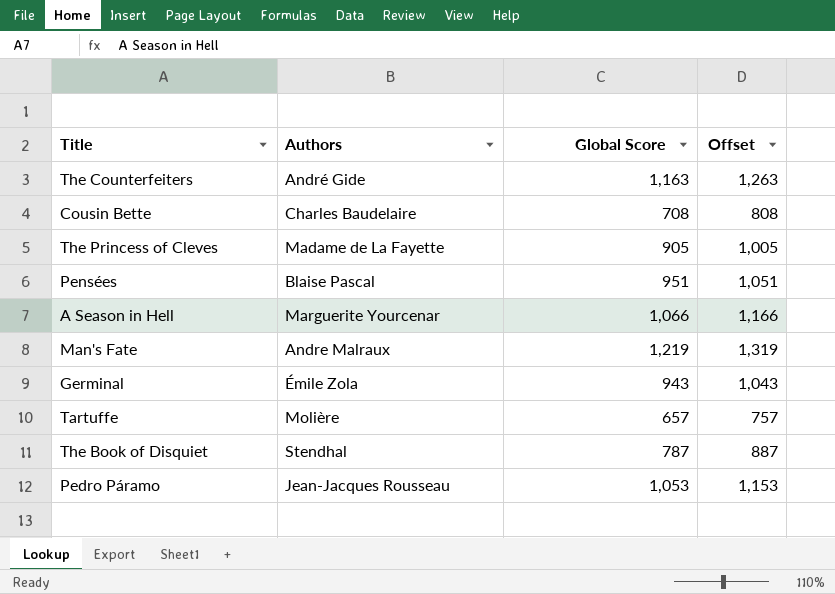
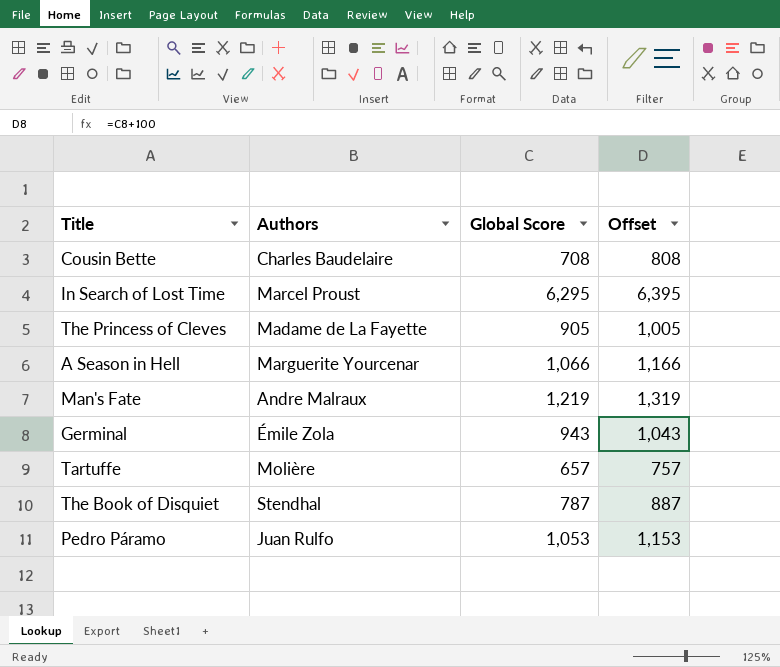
row The Counterfeiters: André Gide | 1,163 | 1,263 -> none
row Pensées: Blaise Pascal | 951 | 1,051 -> none
row In Search of Lost Time: none -> Marcel Proust | 6,295 | 6,395
Pedro Páramo | Authors: Jean-Jacques Rousseau -> Juan Rulfo

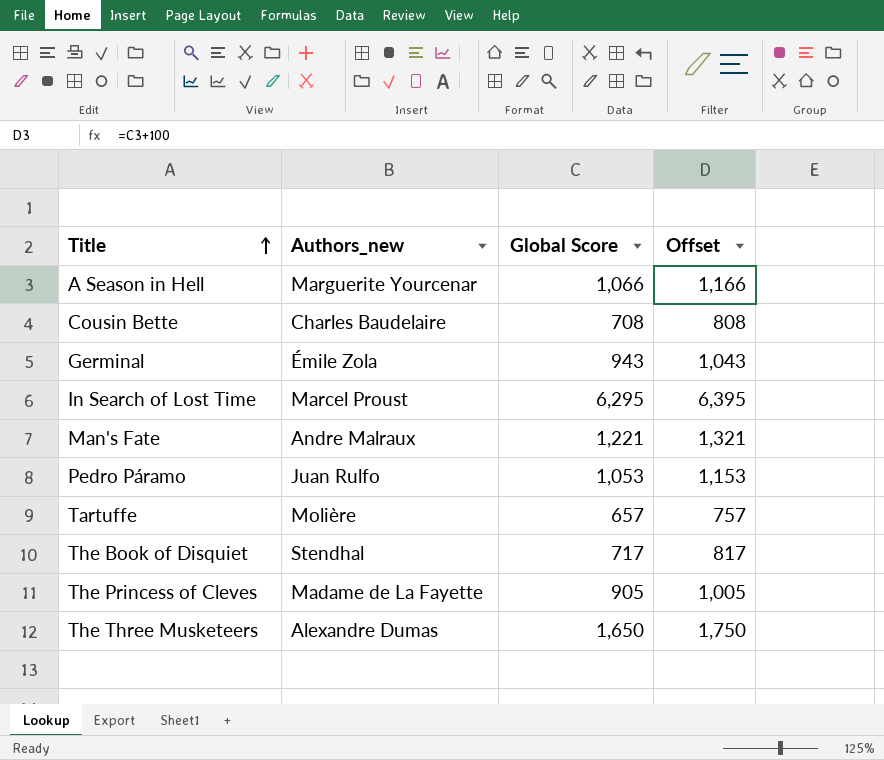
row order: none -> Title ascending
column name: Authors -> Authors_new
Man's Fate | Global Score: 1,219 -> 1,221
Man's Fate | Offset: 1,319 -> 1,321
The Book of Disquiet | Global Score: 787 -> 717
The Book of Disquiet | Offset: 887 -> 817
row The Three Musketeers: none -> Alexandre Dumas | 1,650 | 1,750

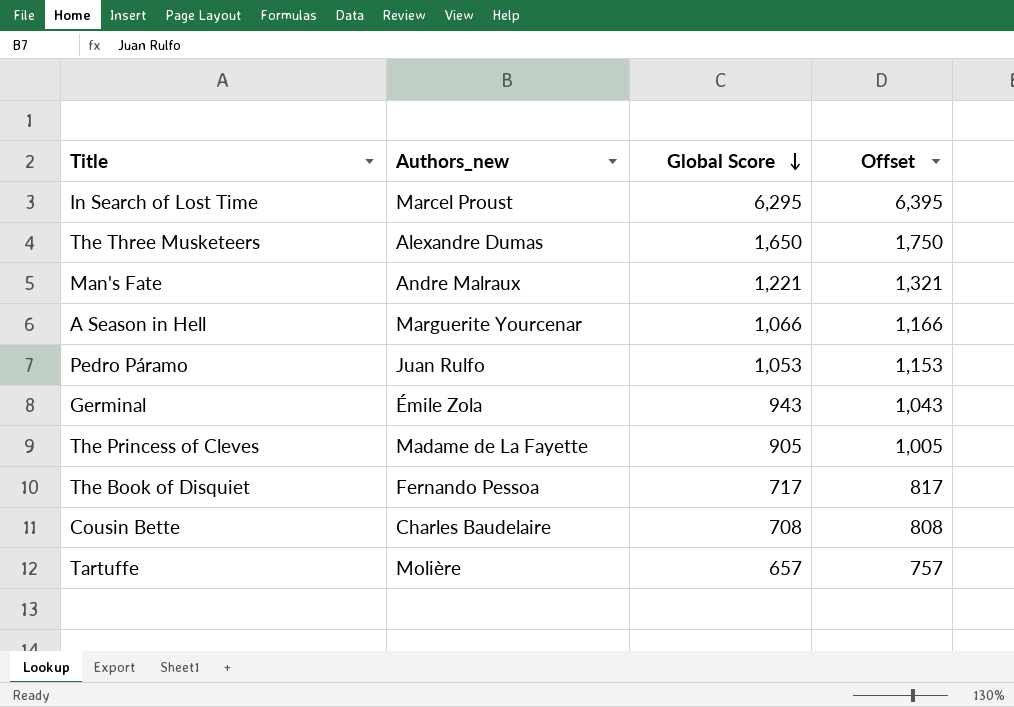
row order: Title ascending -> Global Score descending
The Book of Disquiet | Authors_new: Stendhal -> Fernando Pessoa

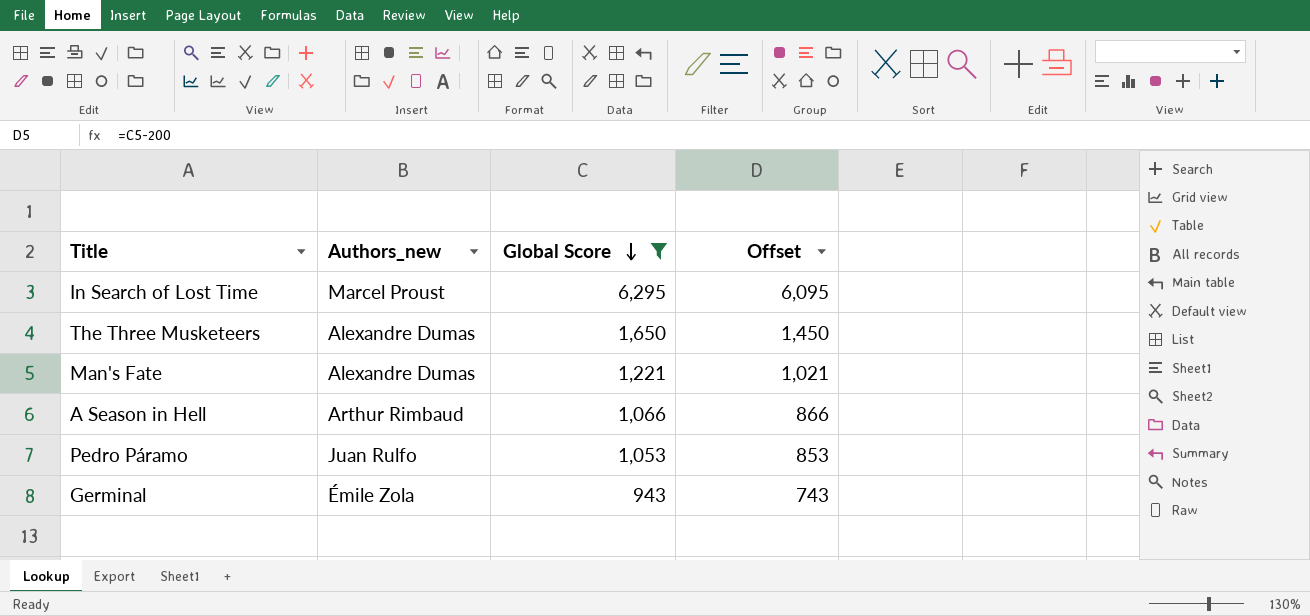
filter: none -> Global Score >= 943
column Offset | formula: [Global Score] + 100 -> [Global Score] - 200
Man's Fate | Authors_new: Andre Malraux -> Alexandre Dumas
A Season in Hell | Authors_new: Marguerite Yourcenar -> Arthur Rimbaud

